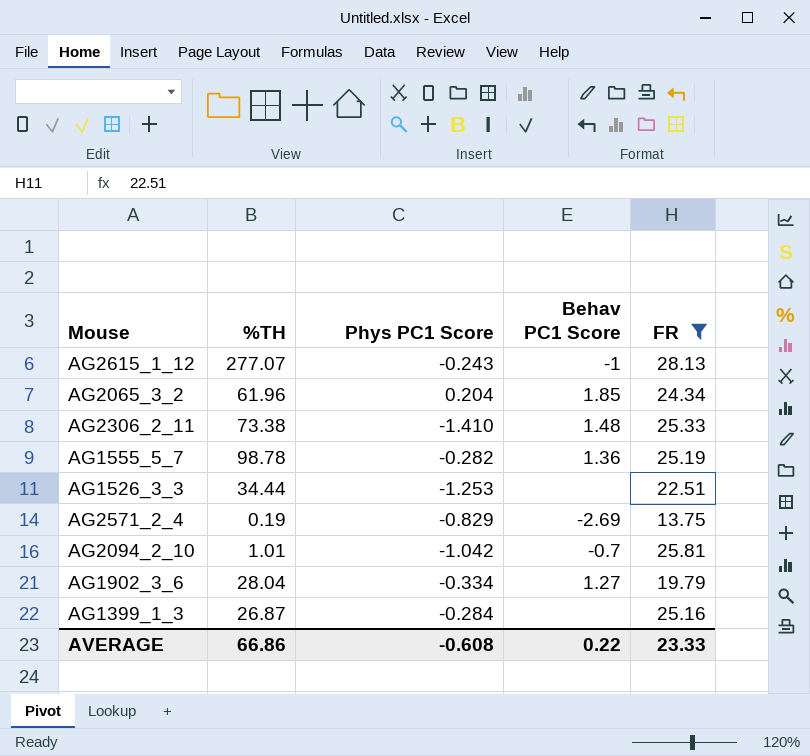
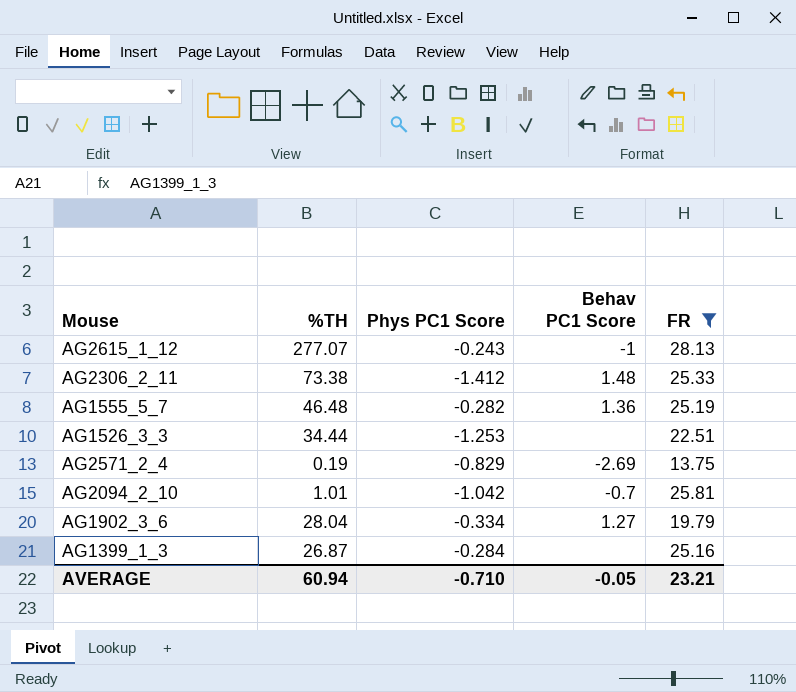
row AG2065_3_2: 61.96 | 0.204 | 1.85 | 24.34 -> none
AG2306_2_11 | Phys PC1 Score: -1.410 -> -1.412
AG1555_5_7 | %TH: 98.78 -> 46.48
AVERAGE | %TH: 66.86 -> 60.94
AVERAGE | Phys PC1 Score: -0.608 -> -0.710
AVERAGE | Behav PC1 Score: 0.22 -> -0.05
AVERAGE | FR: 23.33 -> 23.21

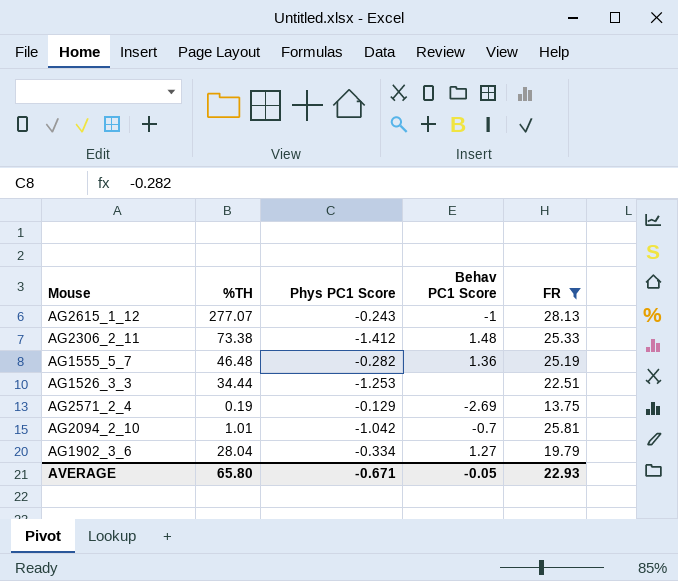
row AG1399_1_3: 26.87 | -0.284 | none | 25.16 -> none
AG2571_2_4 | Phys PC1 Score: -0.829 -> -0.129
AVERAGE | %TH: 60.94 -> 65.80
AVERAGE | Phys PC1 Score: -0.710 -> -0.671
AVERAGE | FR: 23.21 -> 22.93

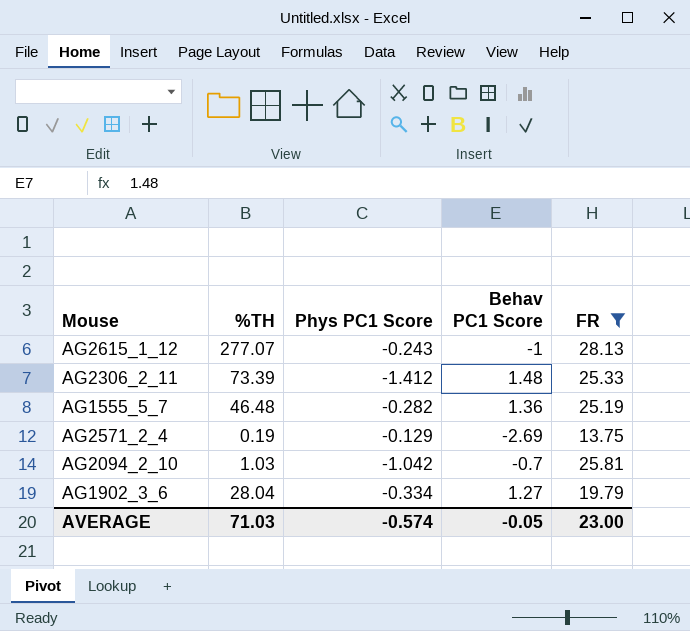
row AG1526_3_3: 34.44 | -1.253 | none | 22.51 -> none
AG2306_2_11 | %TH: 73.38 -> 73.39
AG2094_2_10 | %TH: 1.01 -> 1.03
AVERAGE | %TH: 65.80 -> 71.03
AVERAGE | Phys PC1 Score: -0.671 -> -0.574
AVERAGE | FR: 22.93 -> 23.00

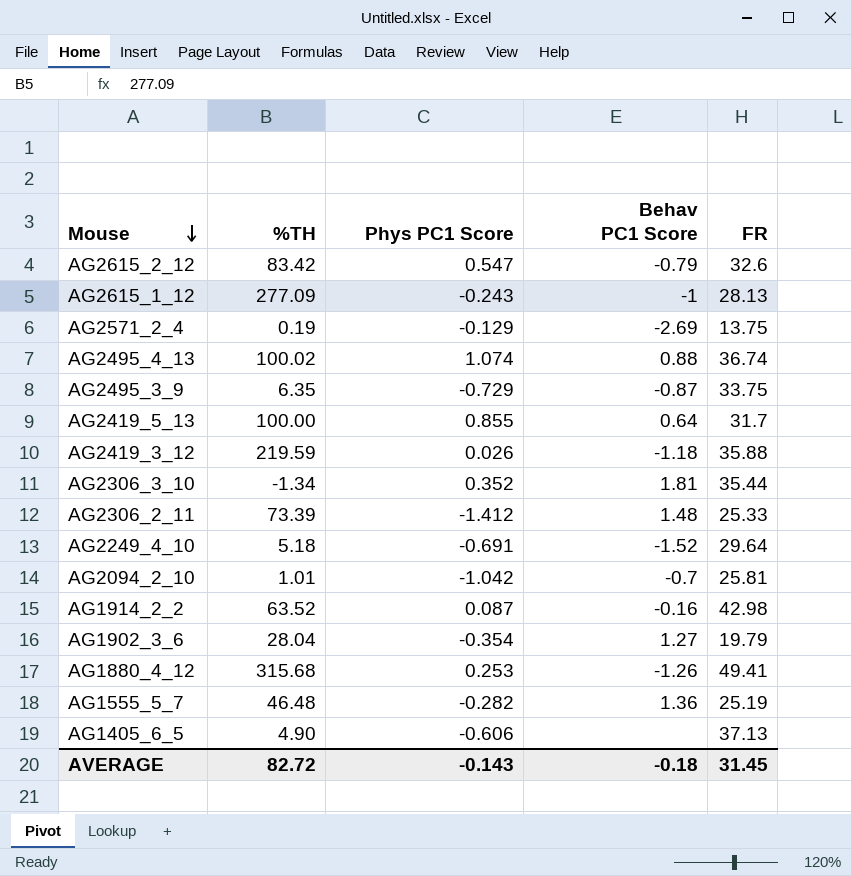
filter: FR <= 28.13 -> none
row order: none -> Mouse descending
AG2615_1_12 | %TH: 277.07 -> 277.09
AG2094_2_10 | %TH: 1.03 -> 1.01
AG1902_3_6 | Phys PC1 Score: -0.334 -> -0.354
AVERAGE | %TH: 71.03 -> 82.72
AVERAGE | Phys PC1 Score: -0.574 -> -0.143
AVERAGE | Behav PC1 Score: -0.05 -> -0.18
AVERAGE | FR: 23.00 -> 31.45

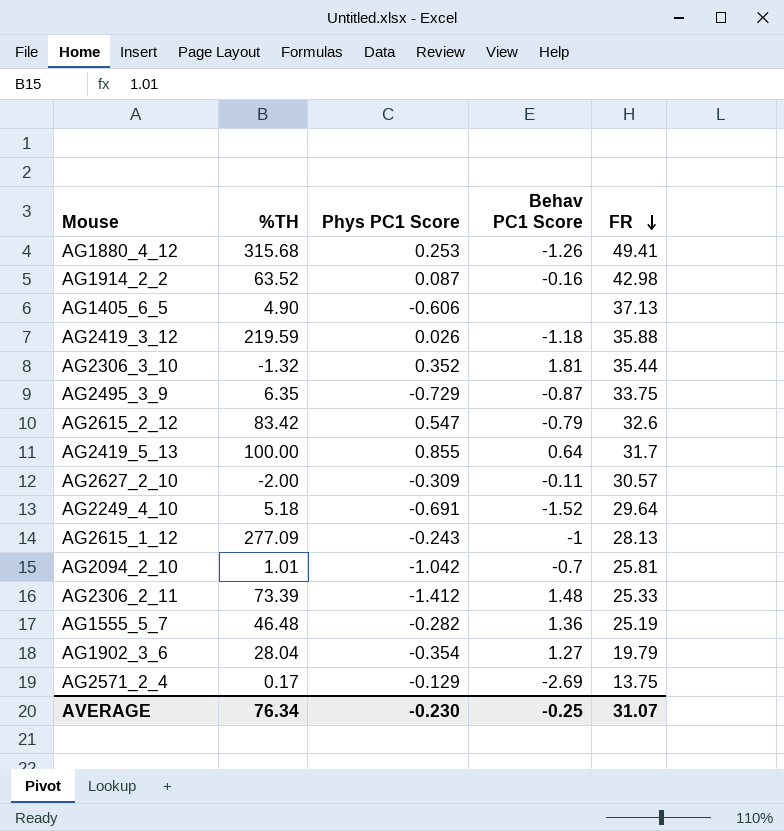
row order: Mouse descending -> FR descending
row AG2495_4_13: 100.02 | 1.074 | 0.88 | 36.74 -> none
AG2306_3_10 | %TH: -1.34 -> -1.32
row AG2627_2_10: none -> -2.00 | -0.309 | -0.11 | 30.57
AG2571_2_4 | %TH: 0.19 -> 0.17
AVERAGE | %TH: 82.72 -> 76.34
AVERAGE | Phys PC1 Score: -0.143 -> -0.230
AVERAGE | Behav PC1 Score: -0.18 -> -0.25
AVERAGE | FR: 31.45 -> 31.07

